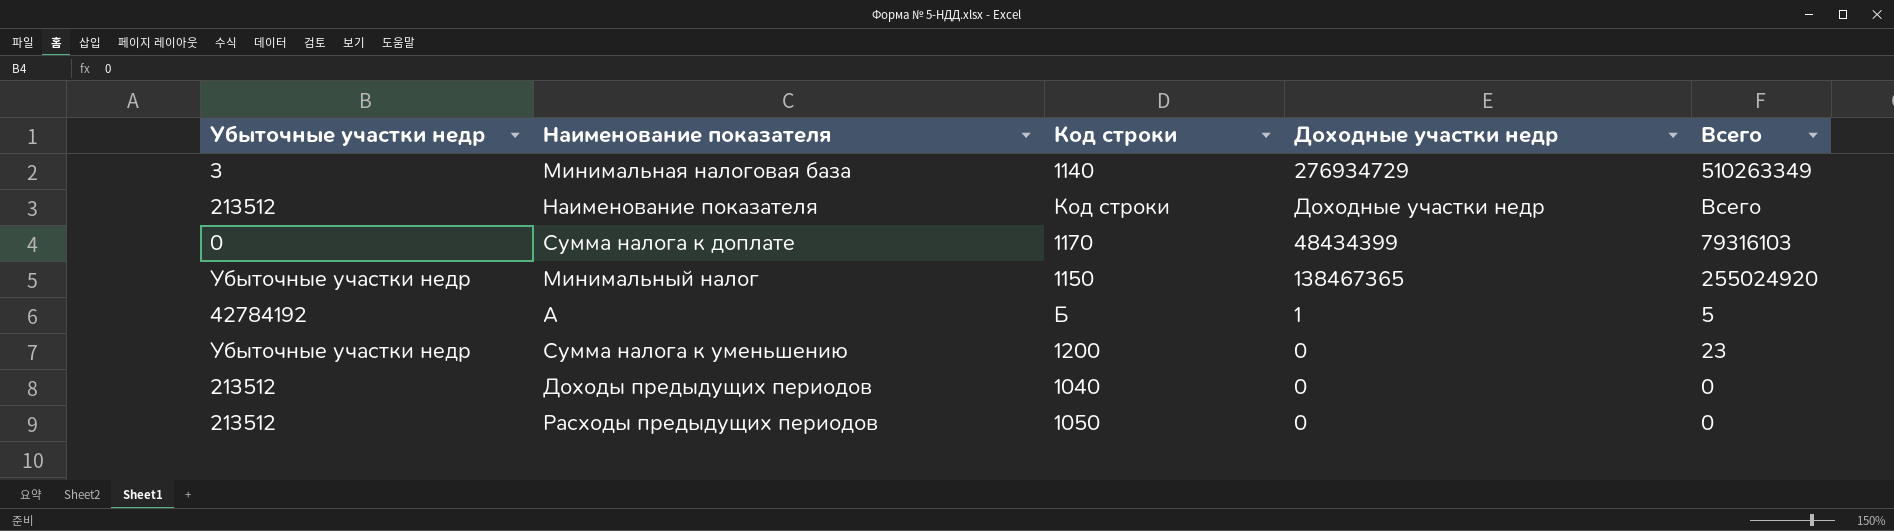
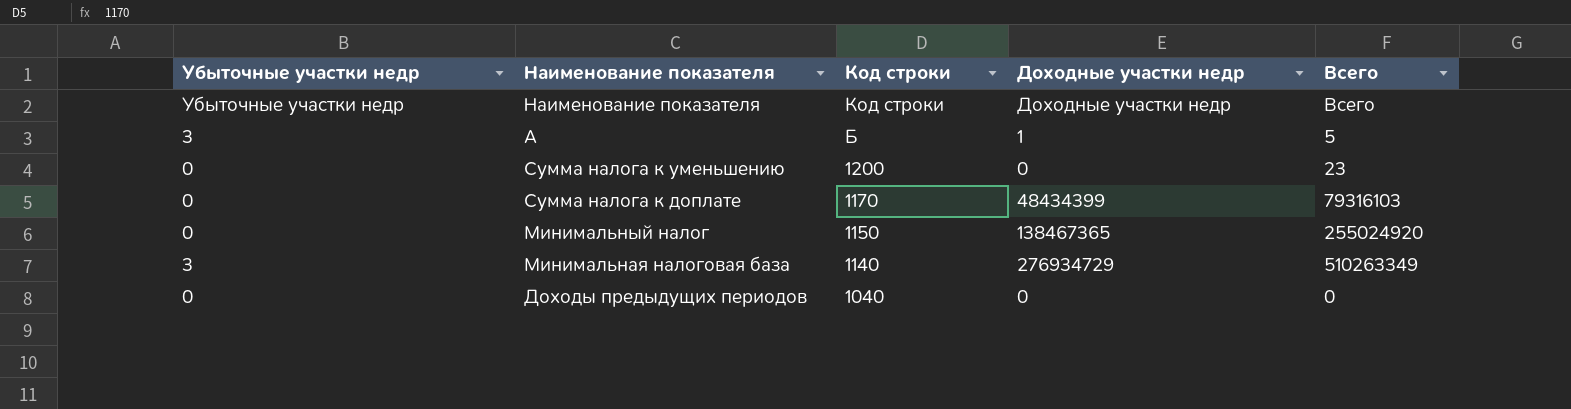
row order: none -> Код строки descending
row Расходы предыдущих периодов: 213512 | 1050 | 0 | 0 -> none
Наименование показателя | Убыточные участки недр: 213512 -> Убыточные участки недр
А | Убыточные участки недр: 42784192 -> 3
Сумма налога к уменьшению | Убыточные участки недр: Убыточные участки недр -> 0
Минимальный налог | Убыточные участки недр: Убыточные участки недр -> 0
Доходы предыдущих периодов | Убыточные участки недр: 213512 -> 0

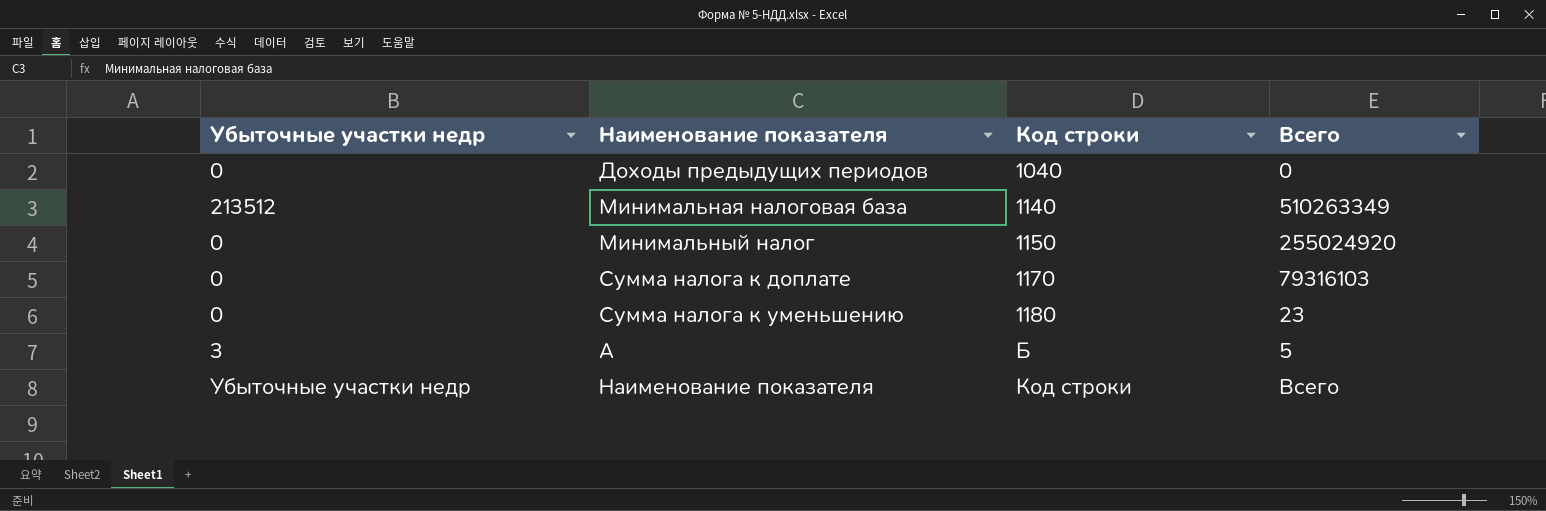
row order: Код строки descending -> Код строки ascending
column Доходные участки недр | position: 4 -> none
Минимальная налоговая база | Убыточные участки недр: 3 -> 213512
Сумма налога к уменьшению | Код строки: 1200 -> 1180

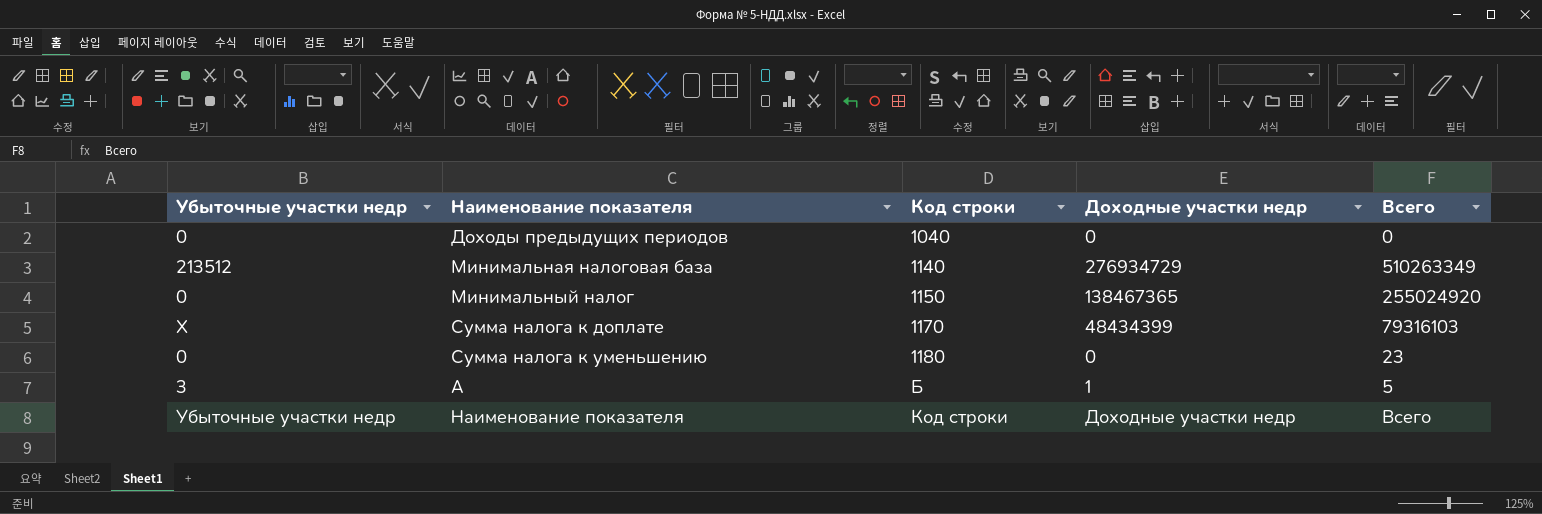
column Доходные участки недр | position: none -> 4
Сумма налога к доплате | Убыточные участки недр: 0 -> Х

